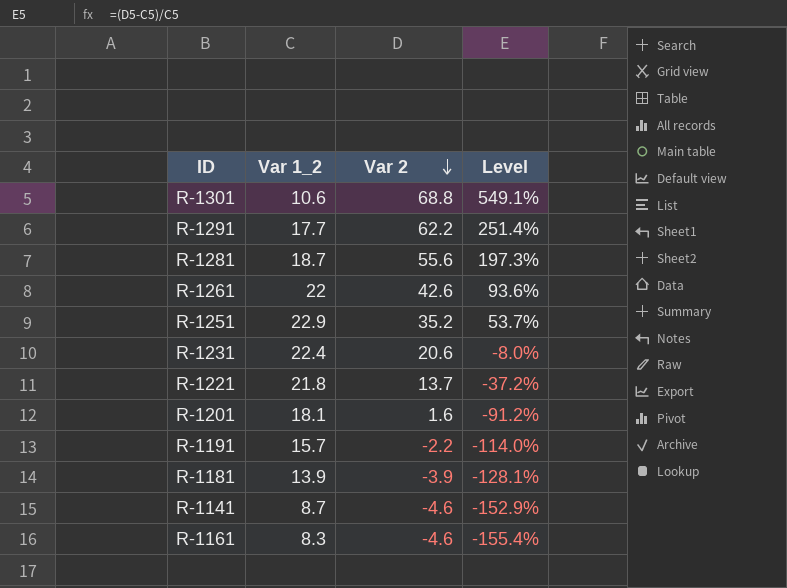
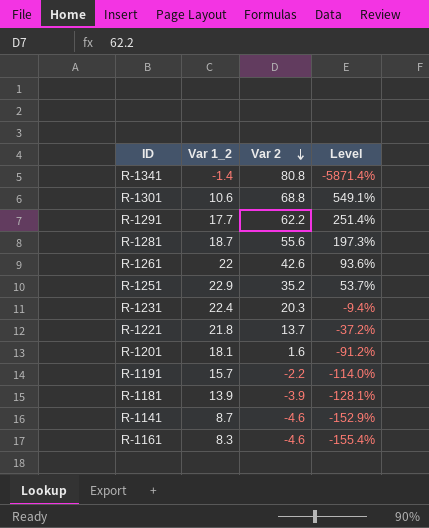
row R-1341: none -> -1.4 | 80.8 | -5871.4%
R-1231 | Var 2: 20.6 -> 20.3
R-1231 | Level: -8.0% -> -9.4%

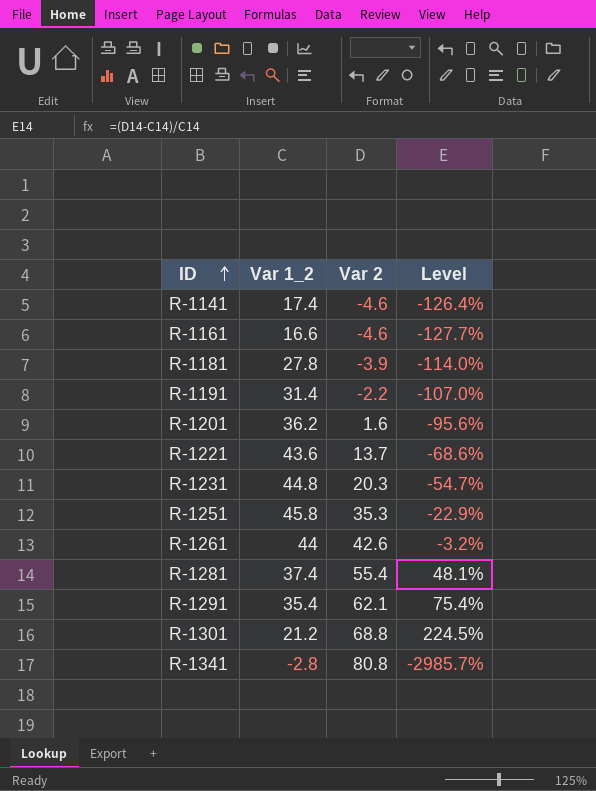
row order: Var 2 descending -> ID ascending
R-1141 | Var 1_2: 8.7 -> 17.4
R-1141 | Level: -152.9% -> -126.4%
R-1161 | Var 1_2: 8.3 -> 16.6
R-1161 | Level: -155.4% -> -127.7%
R-1181 | Var 1_2: 13.9 -> 27.8
R-1181 | Level: -128.1% -> -114.0%
R-1191 | Var 1_2: 15.7 -> 31.4
R-1191 | Level: -114.0% -> -107.0%
R-1201 | Var 1_2: 18.1 -> 36.2
R-1201 | Level: -91.2% -> -95.6%
R-1221 | Var 1_2: 21.8 -> 43.6
R-1221 | Level: -37.2% -> -68.6%
R-1231 | Var 1_2: 22.4 -> 44.8
R-1231 | Level: -9.4% -> -54.7%
R-1251 | Var 1_2: 22.9 -> 45.8
R-1251 | Var 2: 35.2 -> 35.3
R-1251 | Level: 53.7% -> -22.9%
R-1261 | Var 1_2: 22 -> 44
R-1261 | Level: 93.6% -> -3.2%
R-1281 | Var 1_2: 18.7 -> 37.4
R-1281 | Var 2: 55.6 -> 55.4
R-1281 | Level: 197.3% -> 48.1%
R-1291 | Var 1_2: 17.7 -> 35.4
R-1291 | Var 2: 62.2 -> 62.1
R-1291 | Level: 251.4% -> 75.4%
R-1301 | Var 1_2: 10.6 -> 21.2
R-1301 | Level: 549.1% -> 224.5%
R-1341 | Var 1_2: -1.4 -> -2.8
R-1341 | Level: -5871.4% -> -2985.7%

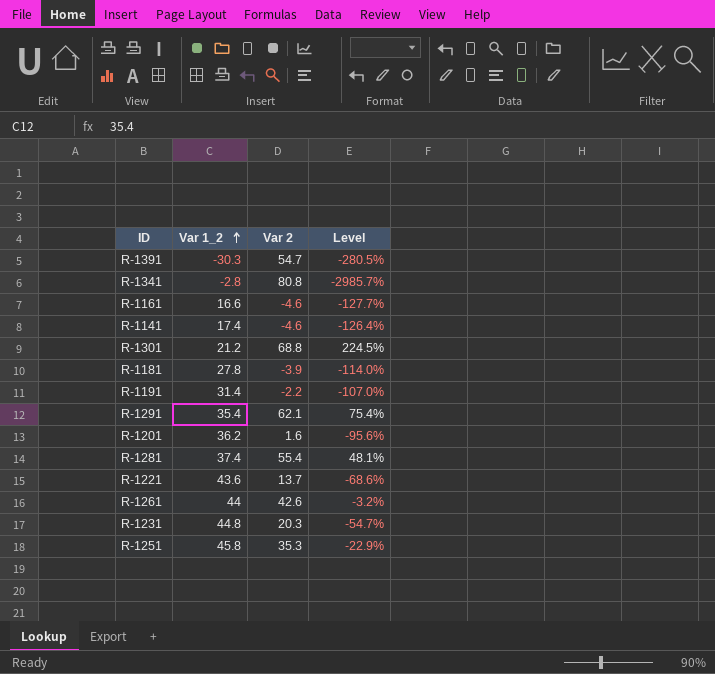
row order: ID ascending -> Var 1_2 ascending
row R-1391: none -> -30.3 | 54.7 | -280.5%

